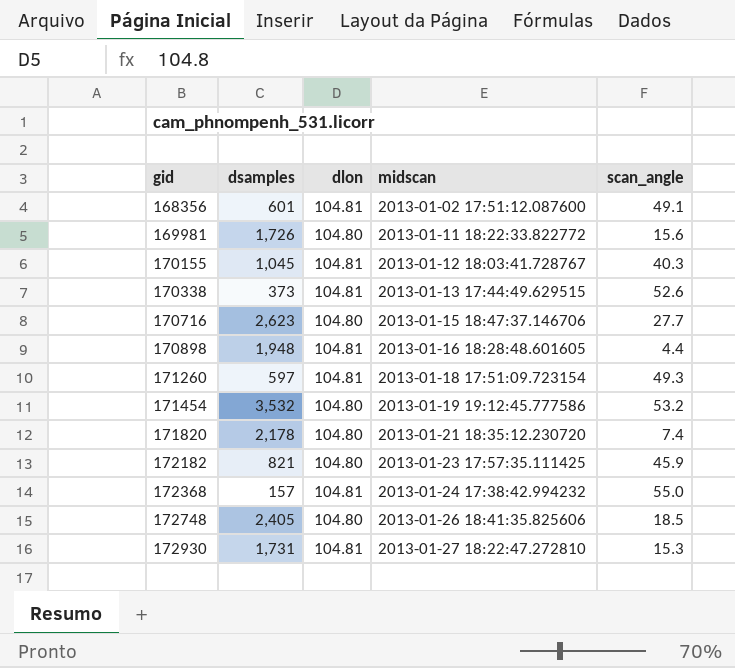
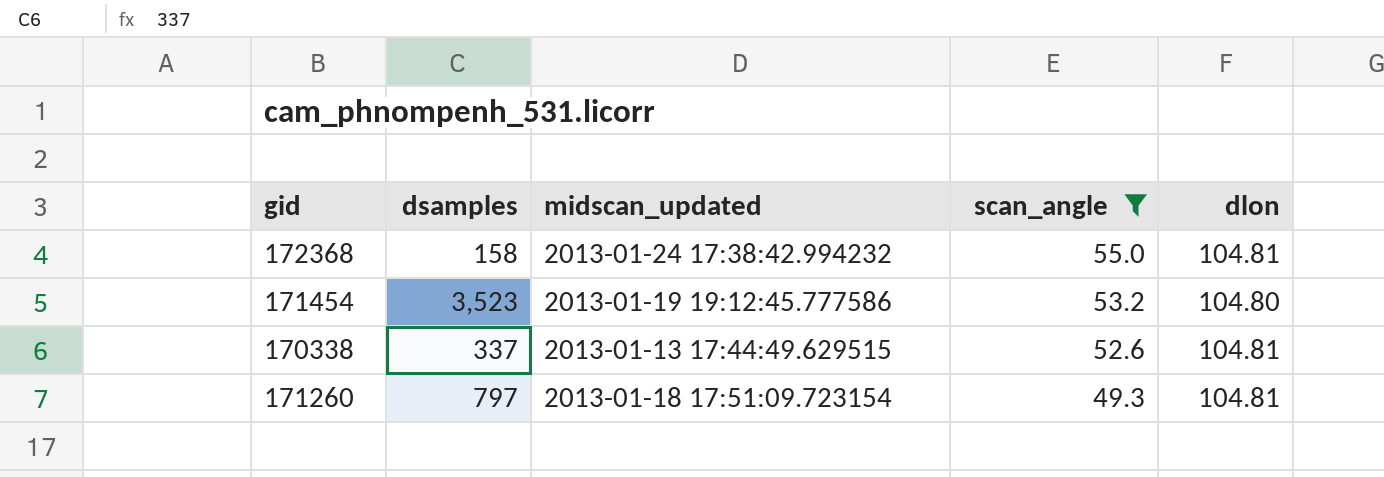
filter: none -> scan_angle >= 49.3
row order: gid ascending -> scan_angle descending
column name: midscan -> midscan_updated
column dlon | position: 3 -> 5
172368 | dsamples: 157 -> 158
171454 | dsamples: 3,532 -> 3,523
170338 | dsamples: 373 -> 337
171260 | dsamples: 597 -> 797

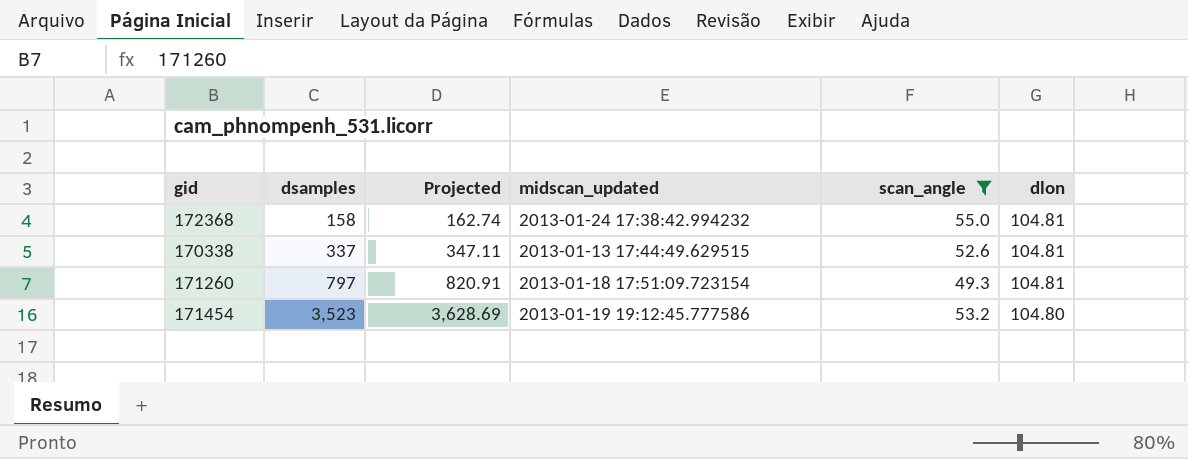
row order: scan_angle descending -> dsamples ascending
column Projected | formula: none -> [dsamples] * 1.03

